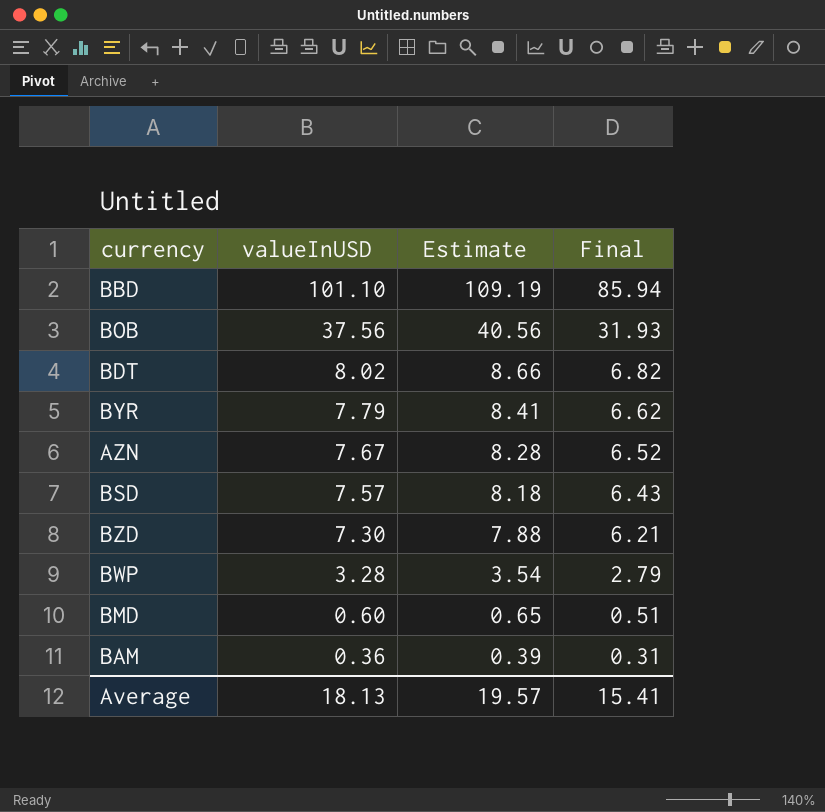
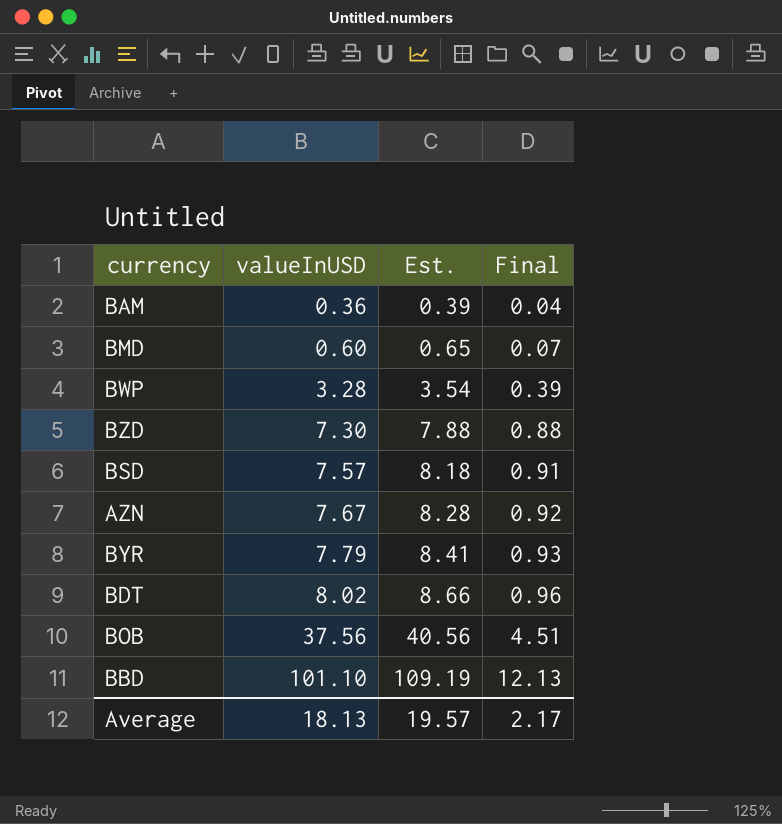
row order: valueInUSD descending -> valueInUSD ascending
column name: Estimate -> Est.
column Final | formula: [valueInUSD] * 0.85 -> [valueInUSD] * 0.12
Average | Final: 15.41 -> 2.17

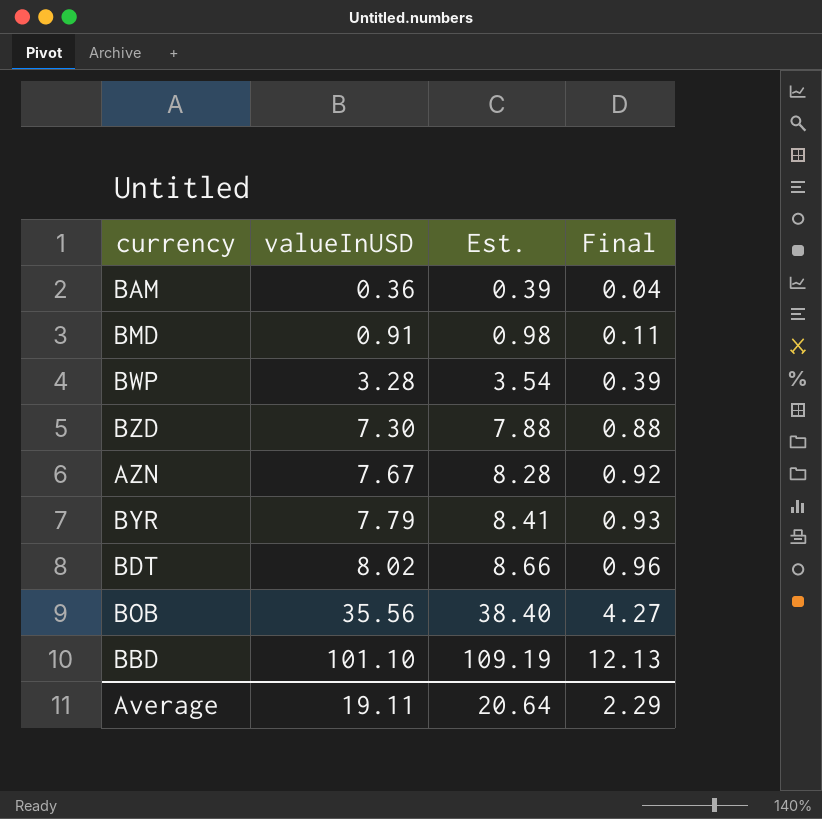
row BSD: 7.57 | 8.18 | 0.91 -> none
BMD | valueInUSD: 0.60 -> 0.91
BMD | Est.: 0.65 -> 0.98
BMD | Final: 0.07 -> 0.11
BOB | valueInUSD: 37.56 -> 35.56
BOB | Est.: 40.56 -> 38.40
BOB | Final: 4.51 -> 4.27
Average | valueInUSD: 18.13 -> 19.11
Average | Est.: 19.57 -> 20.64
Average | Final: 2.17 -> 2.29

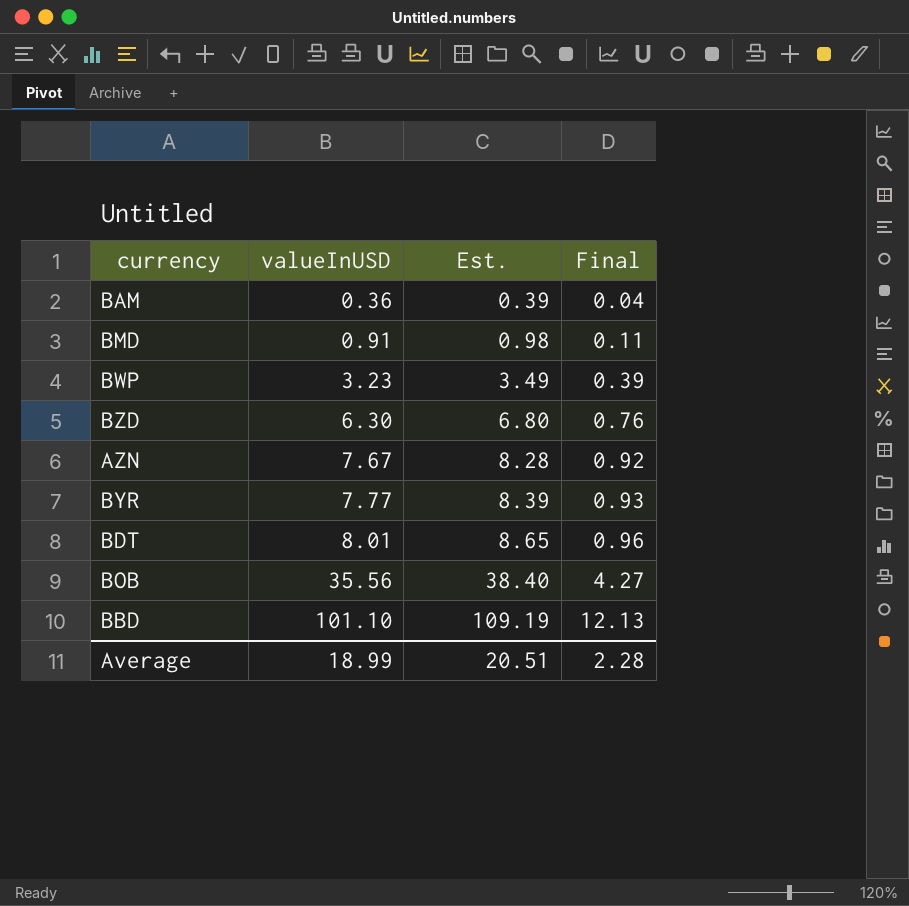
BWP | valueInUSD: 3.28 -> 3.23
BWP | Est.: 3.54 -> 3.49
BZD | valueInUSD: 7.30 -> 6.30
BZD | Est.: 7.88 -> 6.80
BZD | Final: 0.88 -> 0.76
BYR | valueInUSD: 7.79 -> 7.77
BYR | Est.: 8.41 -> 8.39
BDT | valueInUSD: 8.02 -> 8.01
BDT | Est.: 8.66 -> 8.65
Average | valueInUSD: 19.11 -> 18.99
Average | Est.: 20.64 -> 20.51
Average | Final: 2.29 -> 2.28

